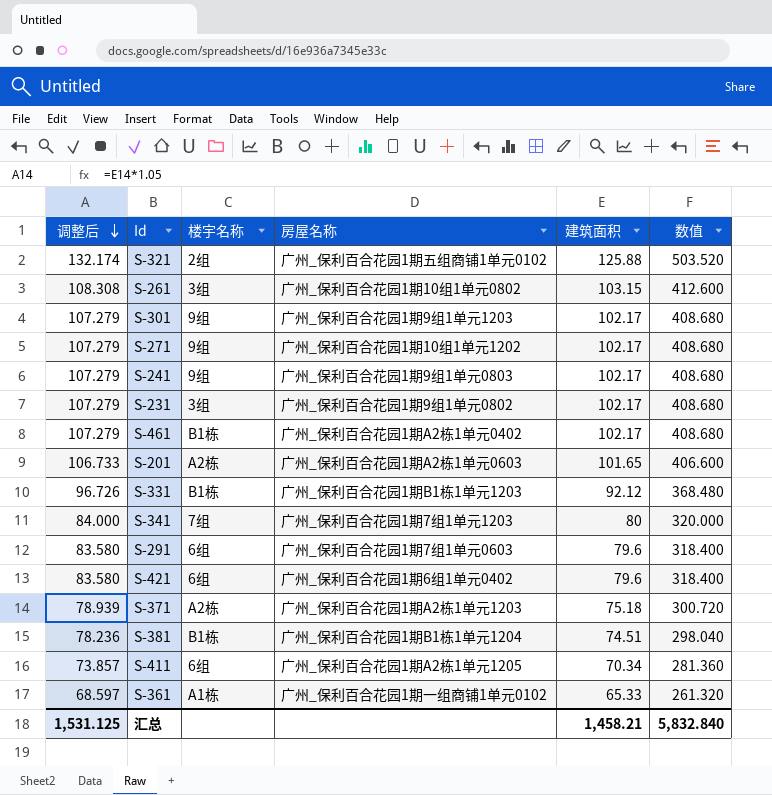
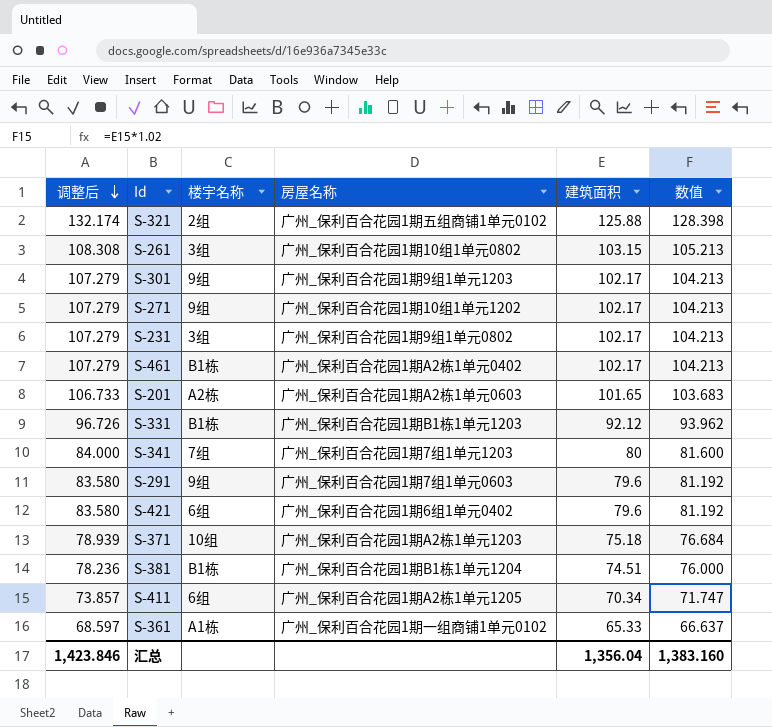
column 数值 | formula: [建筑面积] * 4 -> [建筑面积] * 1.02
row S-241: 107.279 | 9组 | 广州_保利百合花园1期9组1单元0803 | 102.17 | 408.680 -> none
S-291 | 楼宇名称: 6组 -> 9组
S-371 | 楼宇名称: A2栋 -> 10组
汇总 | 调整后: 1,531.125 -> 1,423.846
汇总 | 建筑面积: 1,458.21 -> 1,356.04
汇总 | 数值: 5,832.840 -> 1,383.160

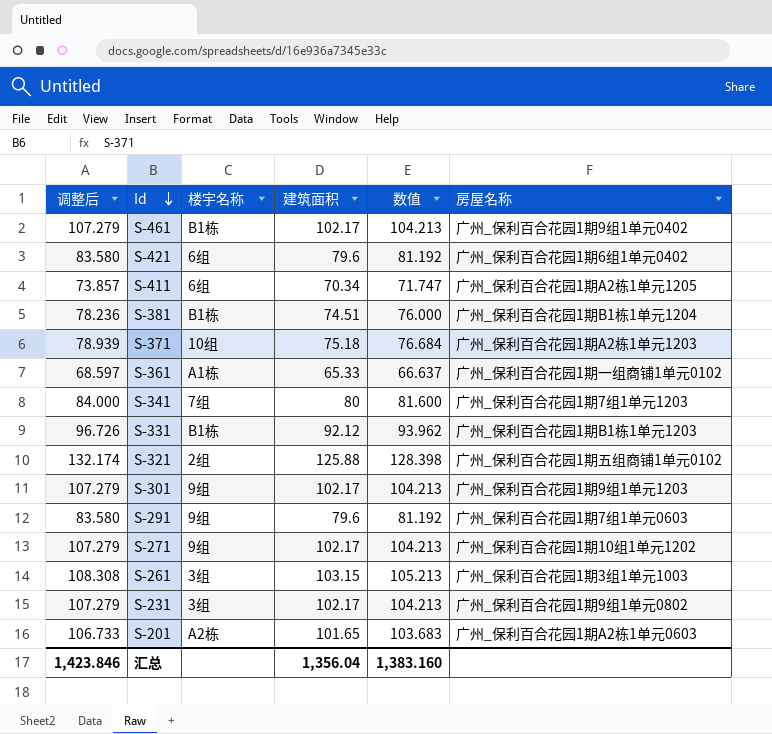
row order: 调整后 descending -> Id descending
column 房屋名称 | position: 4 -> 6
S-461 | 房屋名称: 广州_保利百合花园1期A2栋1单元0402 -> 广州_保利百合花园1期9组1单元0402
S-261 | 房屋名称: 广州_保利百合花园1期10组1单元0802 -> 广州_保利百合花园1期3组1单元1003

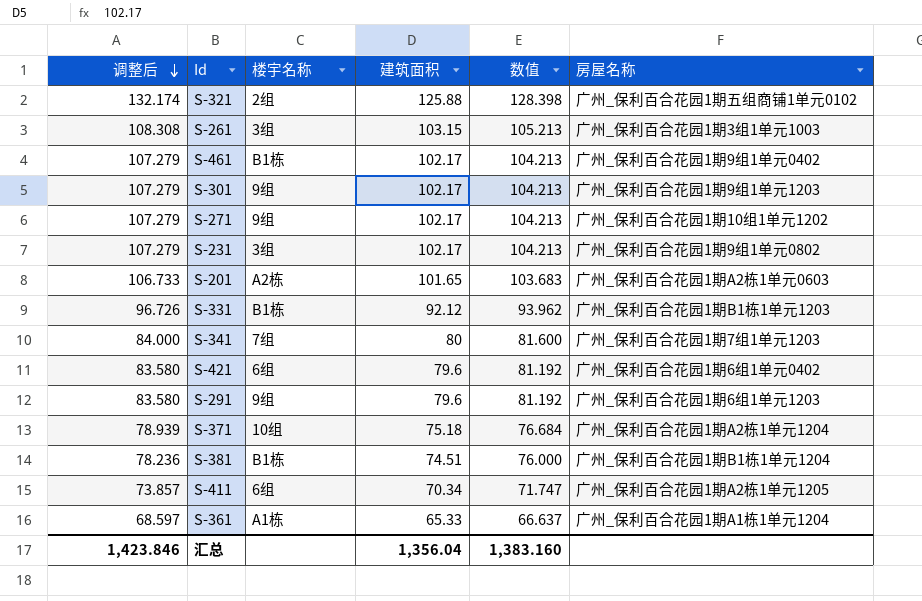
row order: Id descending -> 调整后 descending
S-291 | 房屋名称: 广州_保利百合花园1期7组1单元0603 -> 广州_保利百合花园1期6组1单元1203
S-371 | 房屋名称: 广州_保利百合花园1期A2栋1单元1203 -> 广州_保利百合花园1期A2栋1单元1204
S-361 | 房屋名称: 广州_保利百合花园1期一组商铺1单元0102 -> 广州_保利百合花园1期A1栋1单元1204

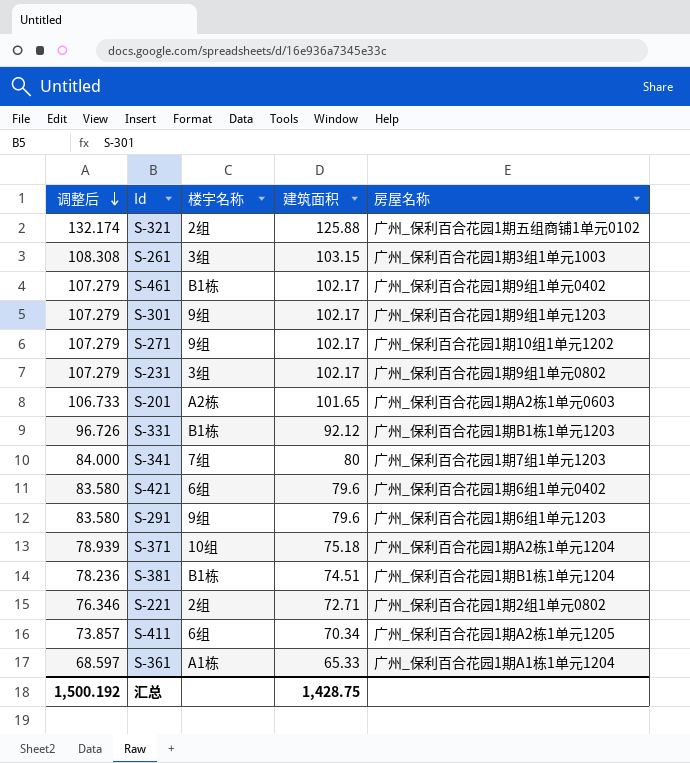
column 数值 | formula: [建筑面积] * 1.02 -> none
row S-221: none -> 76.346 | 2组 | 72.71 | 广州_保利百合花园1期2组1单元0802
汇总 | 调整后: 1,423.846 -> 1,500.192
汇总 | 建筑面积: 1,356.04 -> 1,428.75

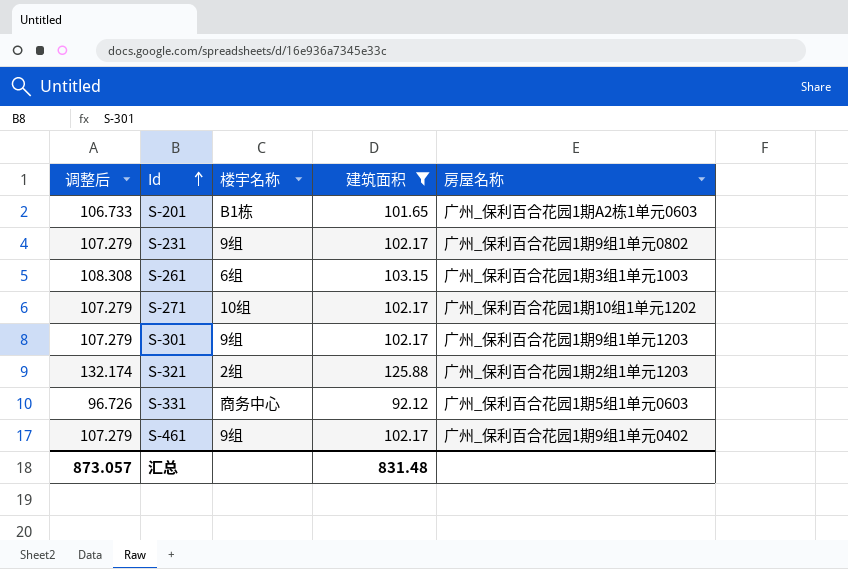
filter: none -> 建筑面积 >= 92.12
row order: 调整后 descending -> Id ascending
S-201 | 楼宇名称: A2栋 -> B1栋
S-231 | 楼宇名称: 3组 -> 9组
S-261 | 楼宇名称: 3组 -> 6组
S-271 | 楼宇名称: 9组 -> 10组
S-321 | 房屋名称: 广州_保利百合花园1期五组商铺1单元0102 -> 广州_保利百合花园1期2组1单元1203
S-331 | 楼宇名称: B1栋 -> 商务中心
S-331 | 房屋名称: 广州_保利百合花园1期B1栋1单元1203 -> 广州_保利百合花园1期5组1单元0603
S-461 | 楼宇名称: B1栋 -> 9组
汇总 | 调整后: 1,500.192 -> 873.057
汇总 | 建筑面积: 1,428.75 -> 831.48

